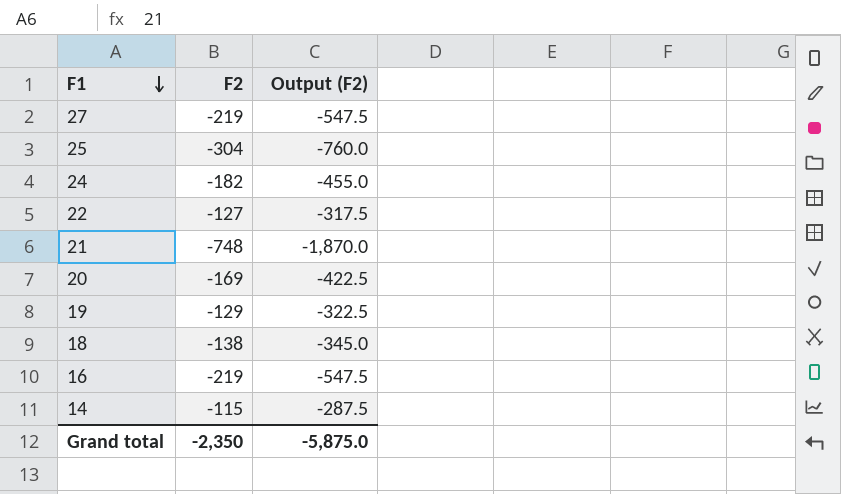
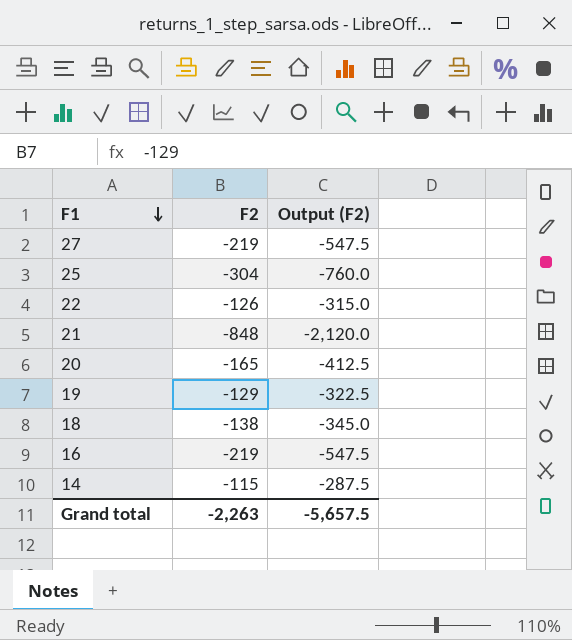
row 24: -182 | -455.0 -> none
22 | F2: -127 -> -126
22 | Output (F2): -317.5 -> -315.0
21 | F2: -748 -> -848
21 | Output (F2): -1,870.0 -> -2,120.0
20 | F2: -169 -> -165
20 | Output (F2): -422.5 -> -412.5
Grand total | F2: -2,350 -> -2,263
Grand total | Output (F2): -5,875.0 -> -5,657.5

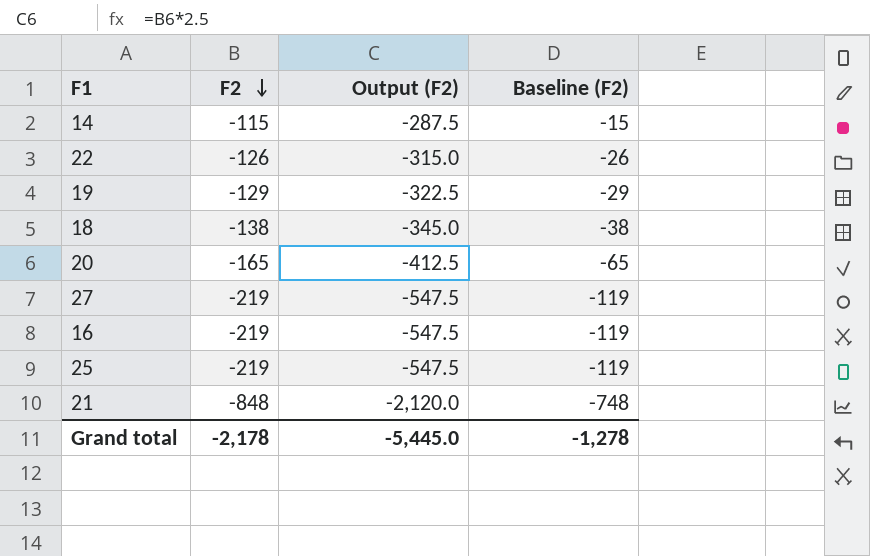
row order: F1 descending -> F2 descending
column Baseline (F2) | formula: none -> [F2] + 100
25 | F2: -304 -> -219
25 | Output (F2): -760.0 -> -547.5
Grand total | F2: -2,263 -> -2,178
Grand total | Output (F2): -5,657.5 -> -5,445.0

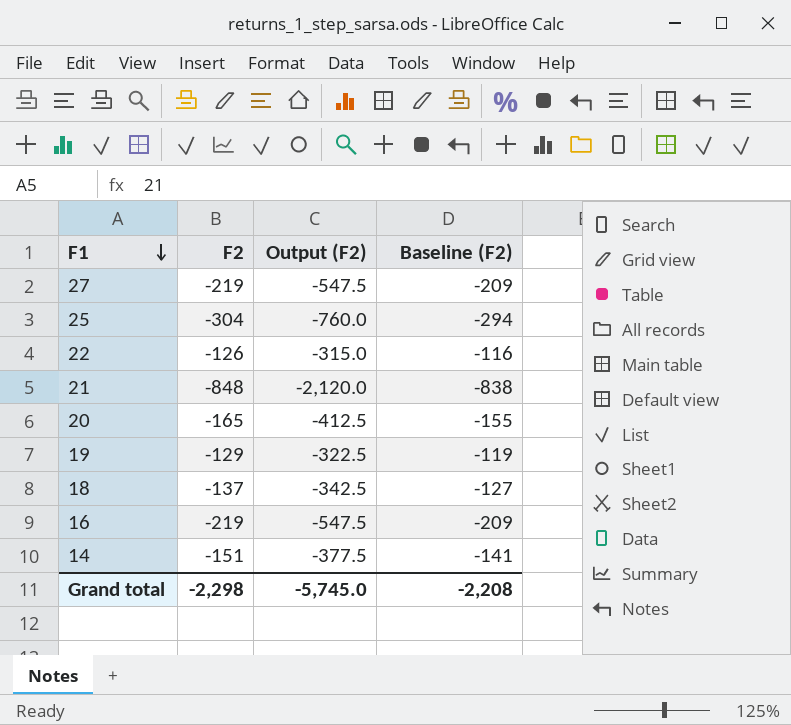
row order: F2 descending -> F1 descending
column Baseline (F2) | formula: [F2] + 100 -> [F2] + 10
25 | F2: -219 -> -304
25 | Output (F2): -547.5 -> -760.0
18 | F2: -138 -> -137
18 | Output (F2): -345.0 -> -342.5
14 | F2: -115 -> -151
14 | Output (F2): -287.5 -> -377.5
Grand total | F2: -2,178 -> -2,298
Grand total | Output (F2): -5,445.0 -> -5,745.0
Grand total | Baseline (F2): -1,278 -> -2,208

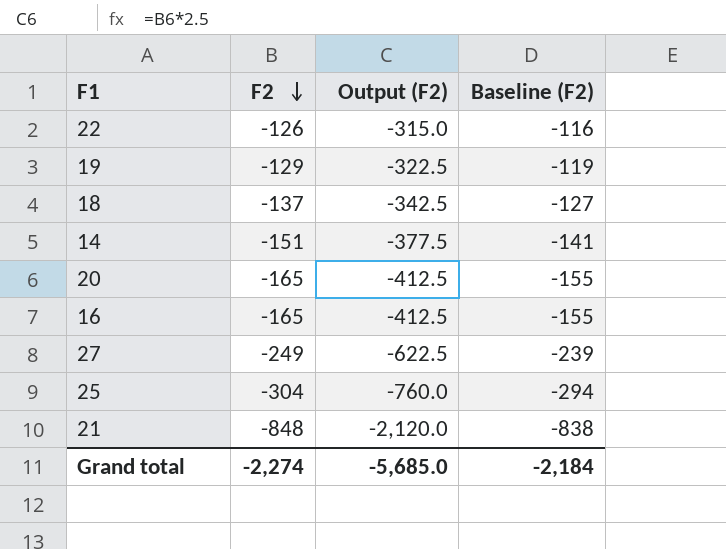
row order: F1 descending -> F2 descending
16 | F2: -219 -> -165
16 | Output (F2): -547.5 -> -412.5
16 | Baseline (F2): -209 -> -155
27 | F2: -219 -> -249
27 | Output (F2): -547.5 -> -622.5
27 | Baseline (F2): -209 -> -239
Grand total | F2: -2,298 -> -2,274
Grand total | Output (F2): -5,745.0 -> -5,685.0
Grand total | Baseline (F2): -2,208 -> -2,184

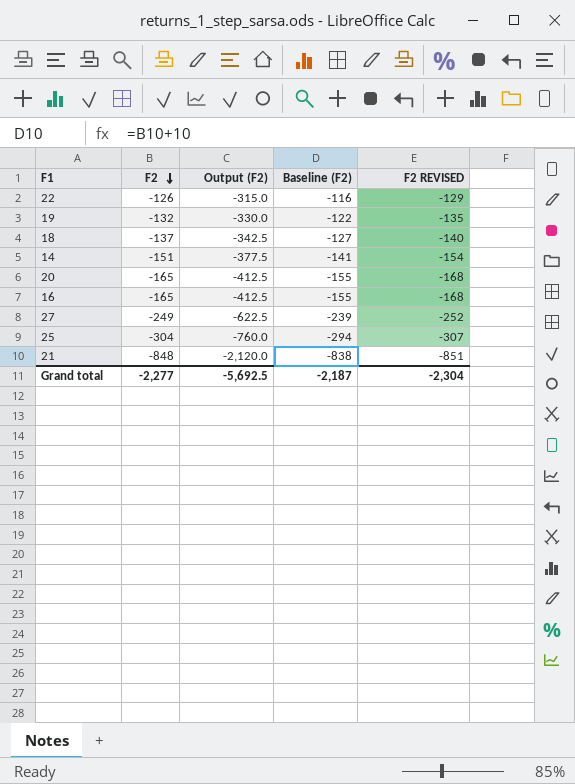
column F2 REVISED | formula: none -> [F2] - 3
19 | F2: -129 -> -132
19 | Output (F2): -322.5 -> -330.0
19 | Baseline (F2): -119 -> -122
Grand total | F2: -2,274 -> -2,277
Grand total | Output (F2): -5,685.0 -> -5,692.5
Grand total | Baseline (F2): -2,184 -> -2,187

